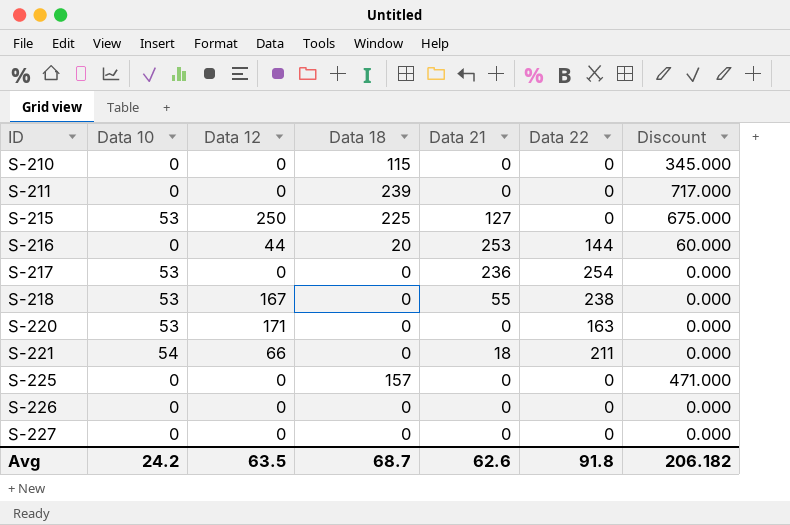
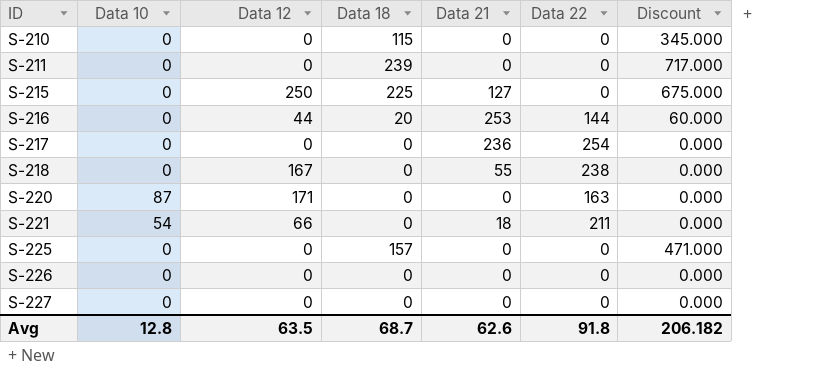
S-215 | Data 10: 53 -> 0
S-217 | Data 10: 53 -> 0
S-218 | Data 10: 53 -> 0
S-220 | Data 10: 53 -> 87
Avg | Data 10: 24.2 -> 12.8

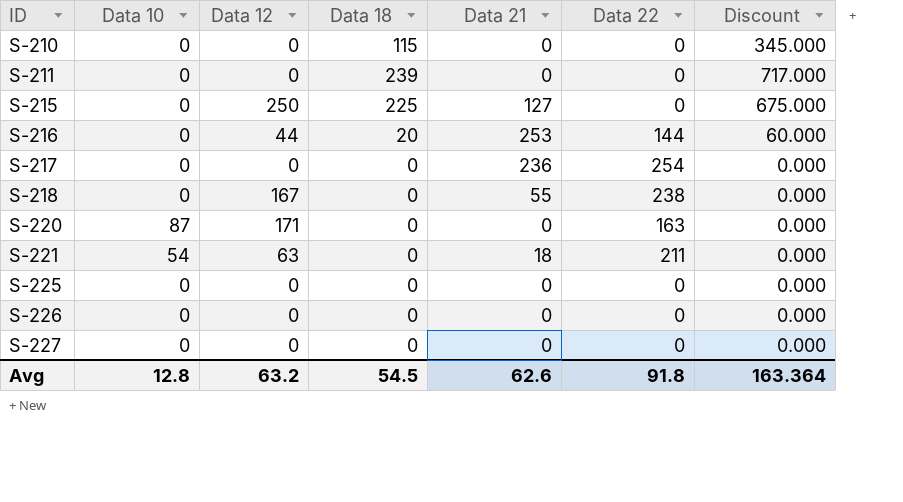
S-221 | Data 12: 66 -> 63
S-225 | Data 18: 157 -> 0
S-225 | Discount: 471.000 -> 0.000
Avg | Data 12: 63.5 -> 63.2
Avg | Data 18: 68.7 -> 54.5
Avg | Discount: 206.182 -> 163.364

